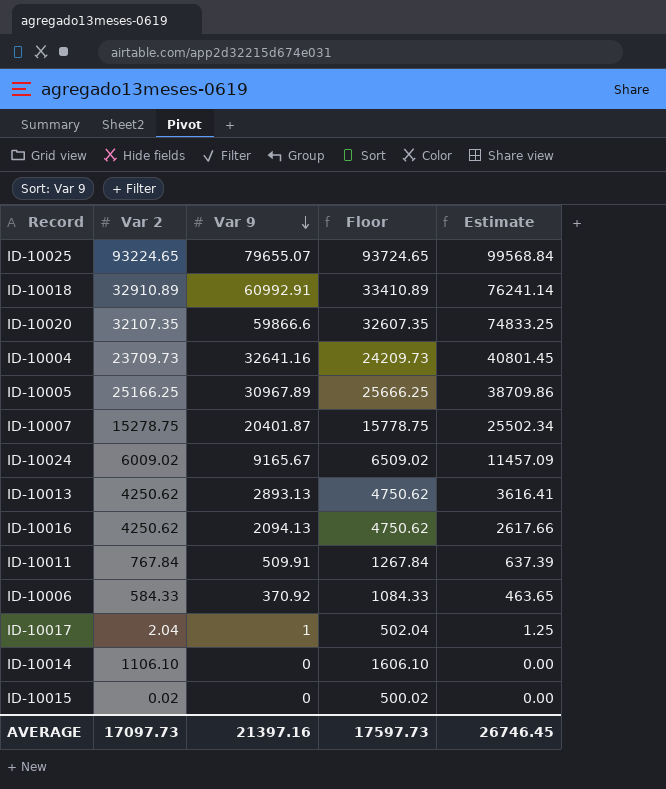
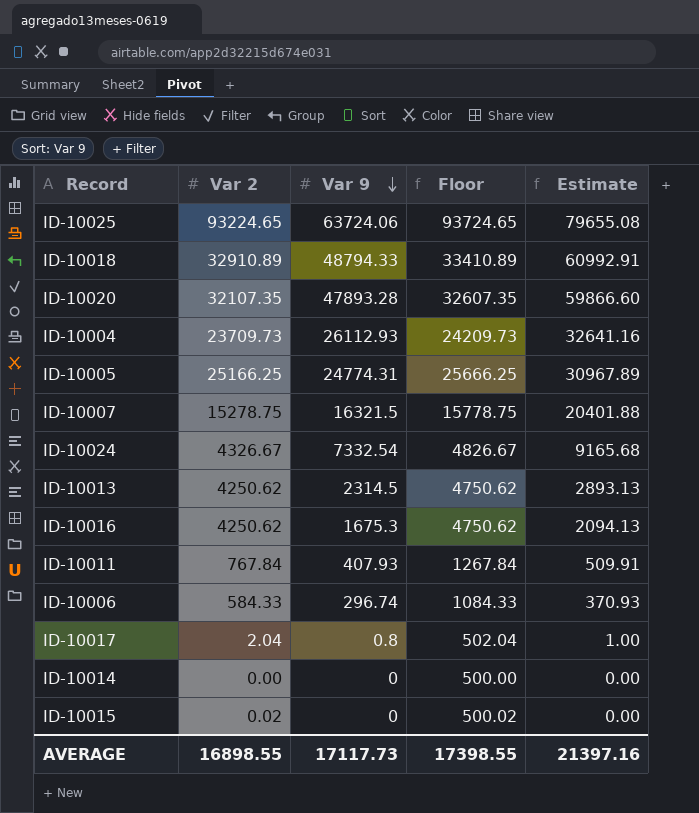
ID-10025 | Var 9: 79655.07 -> 63724.06
ID-10025 | Estimate: 99568.84 -> 79655.08
ID-10018 | Var 9: 60992.91 -> 48794.33
ID-10018 | Estimate: 76241.14 -> 60992.91
ID-10020 | Var 9: 59866.6 -> 47893.28
ID-10020 | Estimate: 74833.25 -> 59866.60
ID-10004 | Var 9: 32641.16 -> 26112.93
ID-10004 | Estimate: 40801.45 -> 32641.16
ID-10005 | Var 9: 30967.89 -> 24774.31
ID-10005 | Estimate: 38709.86 -> 30967.89
ID-10007 | Var 9: 20401.87 -> 16321.5
ID-10007 | Estimate: 25502.34 -> 20401.88
ID-10024 | Var 2: 6009.02 -> 4326.67
ID-10024 | Var 9: 9165.67 -> 7332.54
ID-10024 | Floor: 6509.02 -> 4826.67
ID-10024 | Estimate: 11457.09 -> 9165.68
ID-10013 | Var 9: 2893.13 -> 2314.5
ID-10013 | Estimate: 3616.41 -> 2893.13
ID-10016 | Var 9: 2094.13 -> 1675.3
ID-10016 | Estimate: 2617.66 -> 2094.13
ID-10011 | Var 9: 509.91 -> 407.93
ID-10011 | Estimate: 637.39 -> 509.91
ID-10006 | Var 9: 370.92 -> 296.74
ID-10006 | Estimate: 463.65 -> 370.93
ID-10017 | Var 9: 1 -> 0.8
ID-10017 | Estimate: 1.25 -> 1.00
ID-10014 | Var 2: 1106.10 -> 0.00
ID-10014 | Floor: 1606.10 -> 500.00
AVERAGE | Var 2: 17097.73 -> 16898.55
AVERAGE | Var 9: 21397.16 -> 17117.73
AVERAGE | Floor: 17597.73 -> 17398.55
AVERAGE | Estimate: 26746.45 -> 21397.16

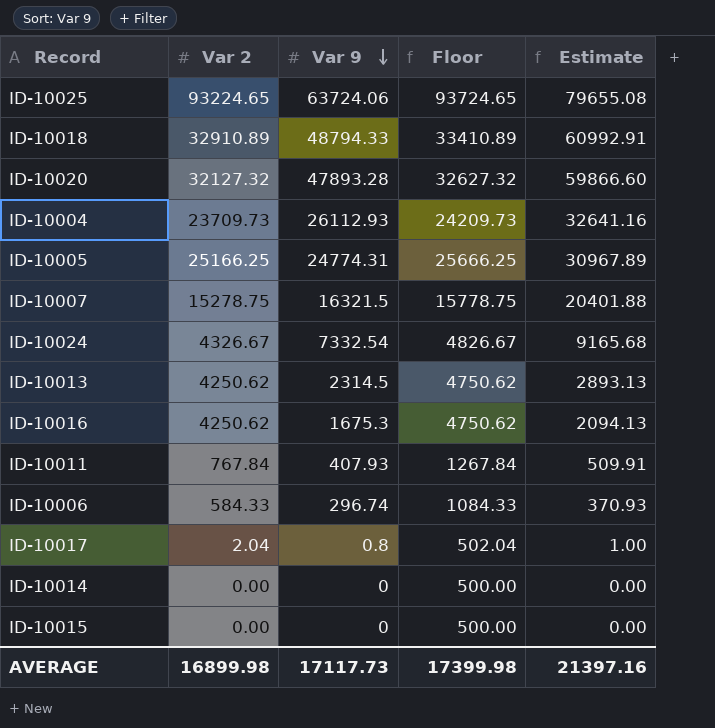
ID-10020 | Var 2: 32107.35 -> 32127.32
ID-10020 | Floor: 32607.35 -> 32627.32
ID-10015 | Var 2: 0.02 -> 0.00
ID-10015 | Floor: 500.02 -> 500.00
AVERAGE | Var 2: 16898.55 -> 16899.98
AVERAGE | Floor: 17398.55 -> 17399.98

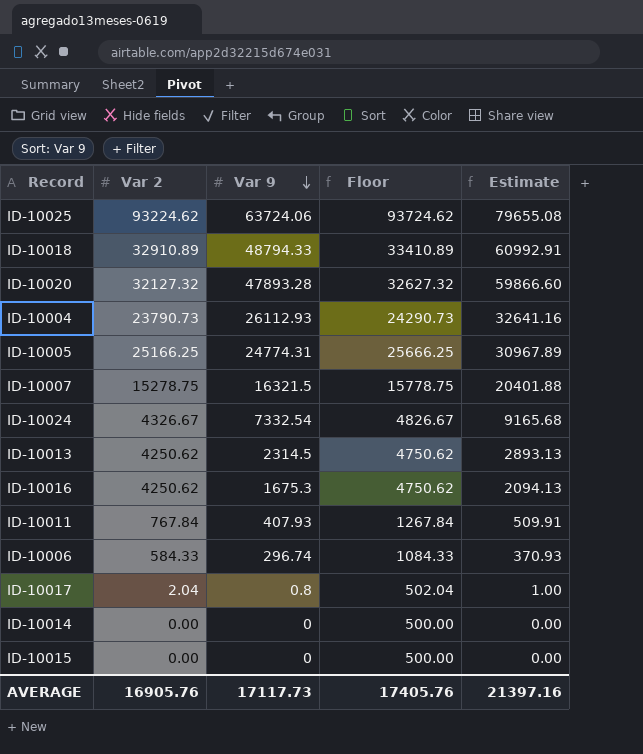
ID-10025 | Var 2: 93224.65 -> 93224.62
ID-10025 | Floor: 93724.65 -> 93724.62
ID-10004 | Var 2: 23709.73 -> 23790.73
ID-10004 | Floor: 24209.73 -> 24290.73
AVERAGE | Var 2: 16899.98 -> 16905.76
AVERAGE | Floor: 17399.98 -> 17405.76

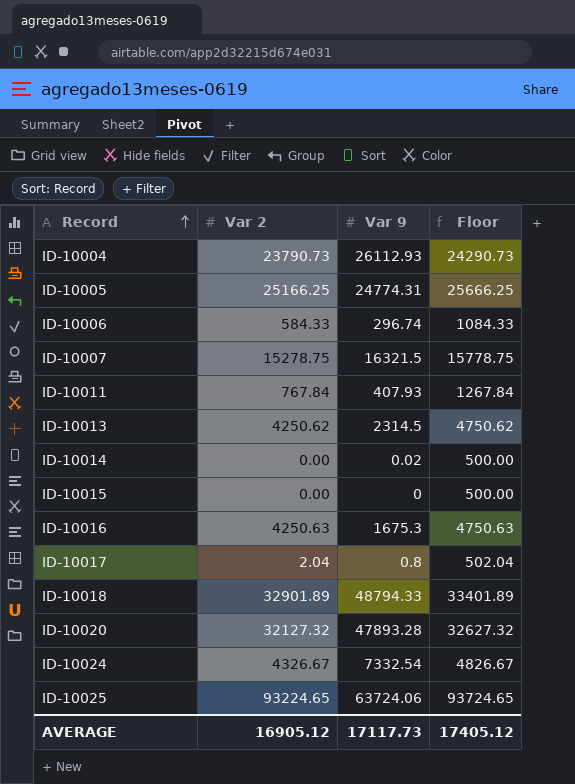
row order: Var 9 descending -> Record ascending
column Estimate | formula: [Var 9] * 1.25 -> none
ID-10014 | Var 9: 0 -> 0.02
ID-10016 | Var 2: 4250.62 -> 4250.63
ID-10016 | Floor: 4750.62 -> 4750.63
ID-10018 | Var 2: 32910.89 -> 32901.89
ID-10018 | Floor: 33410.89 -> 33401.89
ID-10025 | Var 2: 93224.62 -> 93224.65
ID-10025 | Floor: 93724.62 -> 93724.65
AVERAGE | Var 2: 16905.76 -> 16905.12
AVERAGE | Floor: 17405.76 -> 17405.12

